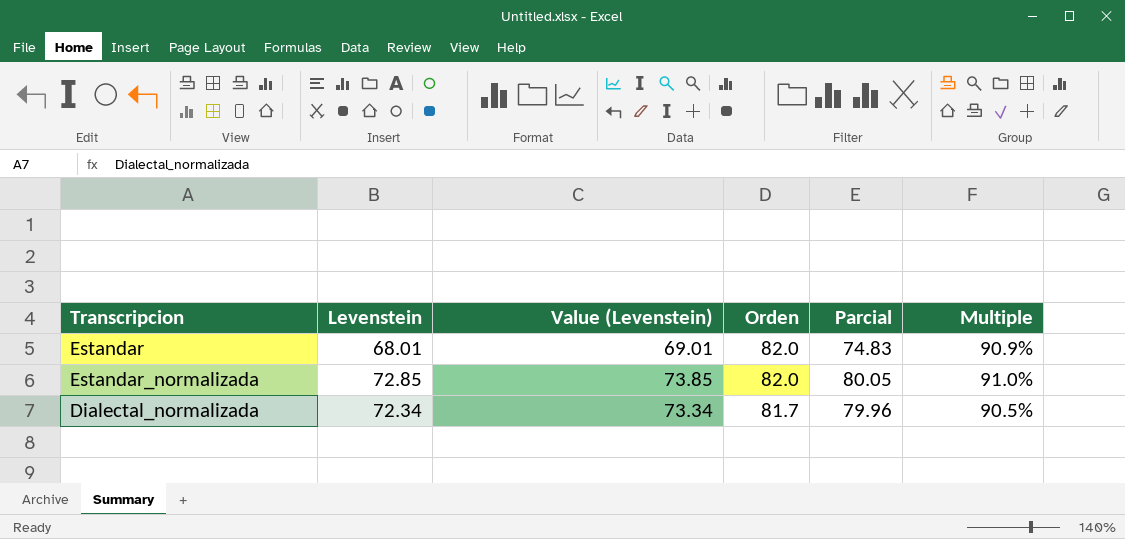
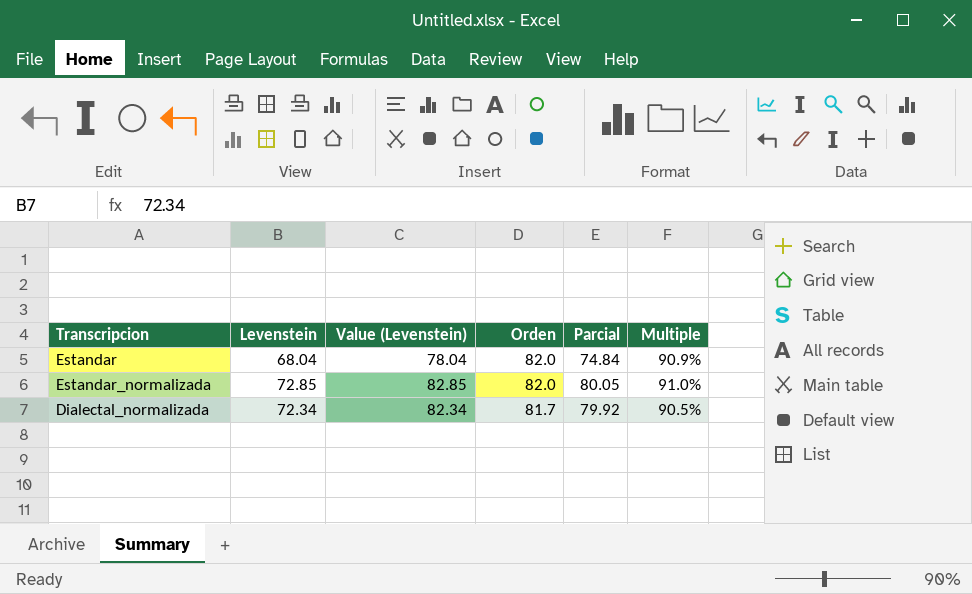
column Value (Levenstein) | formula: [Levenstein] + 1 -> [Levenstein] + 10
Estandar | Levenstein: 68.01 -> 68.04
Estandar | Parcial: 74.83 -> 74.84
Dialectal_normalizada | Parcial: 79.96 -> 79.92

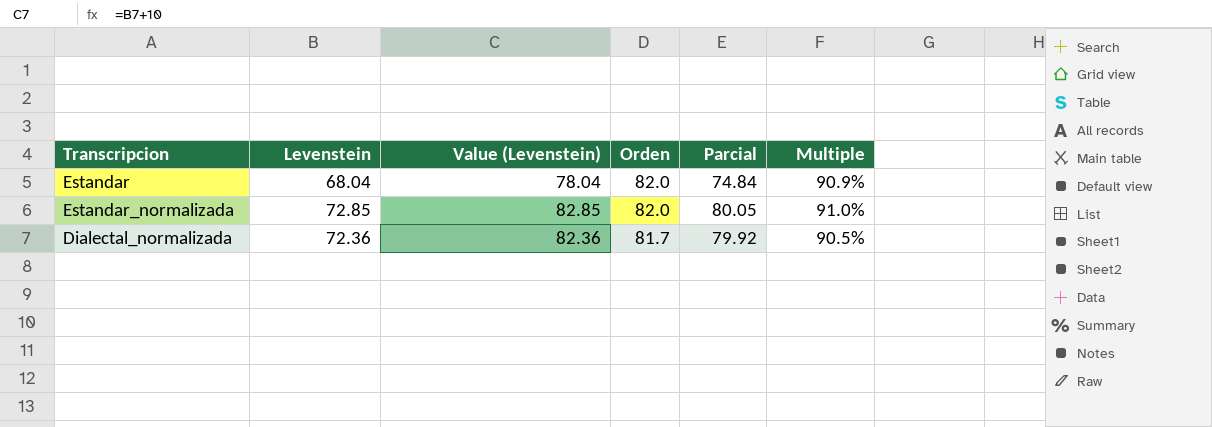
Dialectal_normalizada | Levenstein: 72.34 -> 72.36
Dialectal_normalizada | Value (Levenstein): 82.34 -> 82.36

